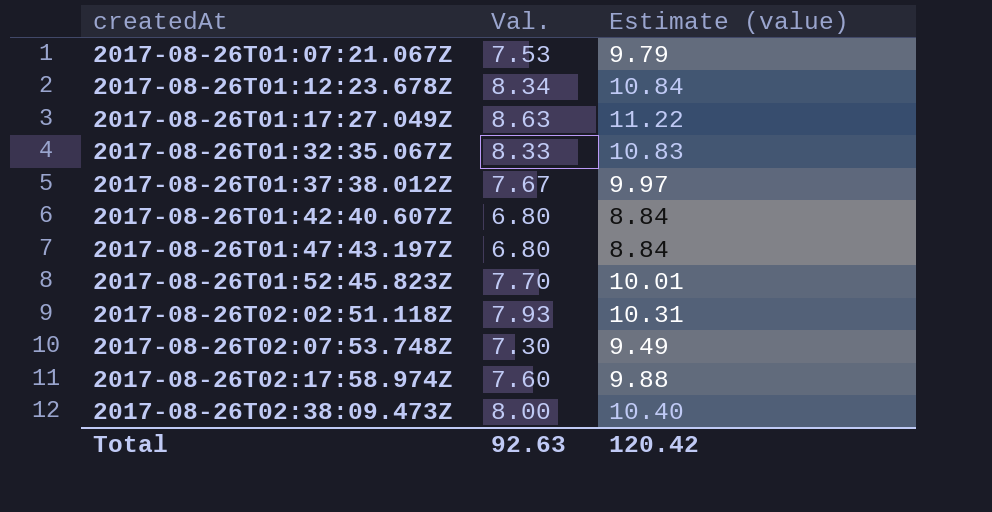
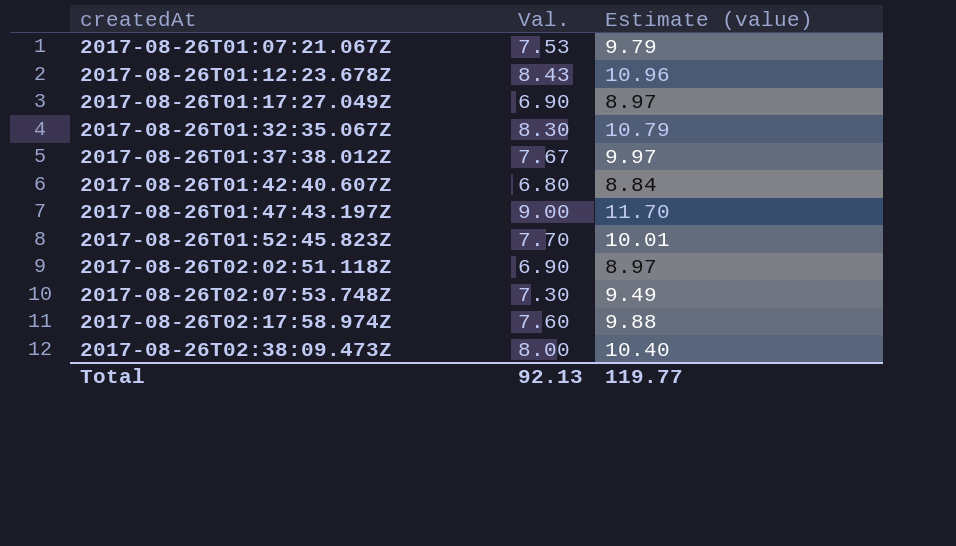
2017-08-26T01:12:23.678Z | Val.: 8.34 -> 8.43
2017-08-26T01:12:23.678Z | Estimate (value): 10.84 -> 10.96
2017-08-26T01:17:27.049Z | Val.: 8.63 -> 6.90
2017-08-26T01:17:27.049Z | Estimate (value): 11.22 -> 8.97
2017-08-26T01:32:35.067Z | Val.: 8.33 -> 8.30
2017-08-26T01:32:35.067Z | Estimate (value): 10.83 -> 10.79
2017-08-26T01:47:43.197Z | Val.: 6.80 -> 9.00
2017-08-26T01:47:43.197Z | Estimate (value): 8.84 -> 11.70
2017-08-26T02:02:51.118Z | Val.: 7.93 -> 6.90
2017-08-26T02:02:51.118Z | Estimate (value): 10.31 -> 8.97
Total | Val.: 92.63 -> 92.13
Total | Estimate (value): 120.42 -> 119.77

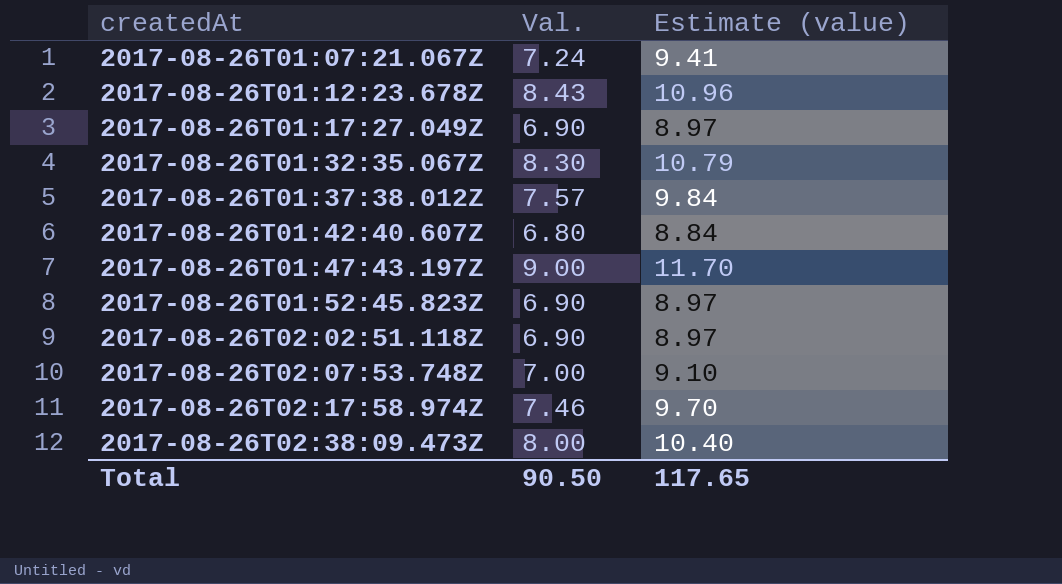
2017-08-26T01:07:21.067Z | Val.: 7.53 -> 7.24
2017-08-26T01:07:21.067Z | Estimate (value): 9.79 -> 9.41
2017-08-26T01:37:38.012Z | Val.: 7.67 -> 7.57
2017-08-26T01:37:38.012Z | Estimate (value): 9.97 -> 9.84
2017-08-26T01:52:45.823Z | Val.: 7.70 -> 6.90
2017-08-26T01:52:45.823Z | Estimate (value): 10.01 -> 8.97
2017-08-26T02:07:53.748Z | Val.: 7.30 -> 7.00
2017-08-26T02:07:53.748Z | Estimate (value): 9.49 -> 9.10
2017-08-26T02:17:58.974Z | Val.: 7.60 -> 7.46
2017-08-26T02:17:58.974Z | Estimate (value): 9.88 -> 9.70
Total | Val.: 92.13 -> 90.50
Total | Estimate (value): 119.77 -> 117.65

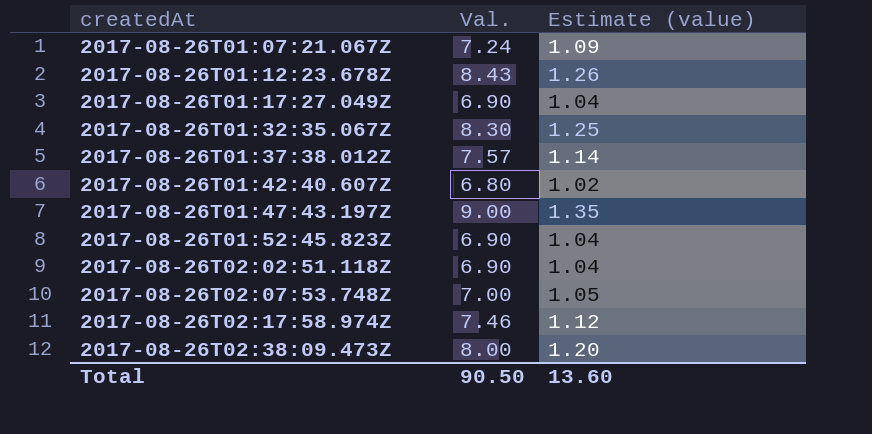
column Estimate (value) | formula: [Val.] * 1.3 -> [Val.] * 0.15
Total | Estimate (value): 117.65 -> 13.60

